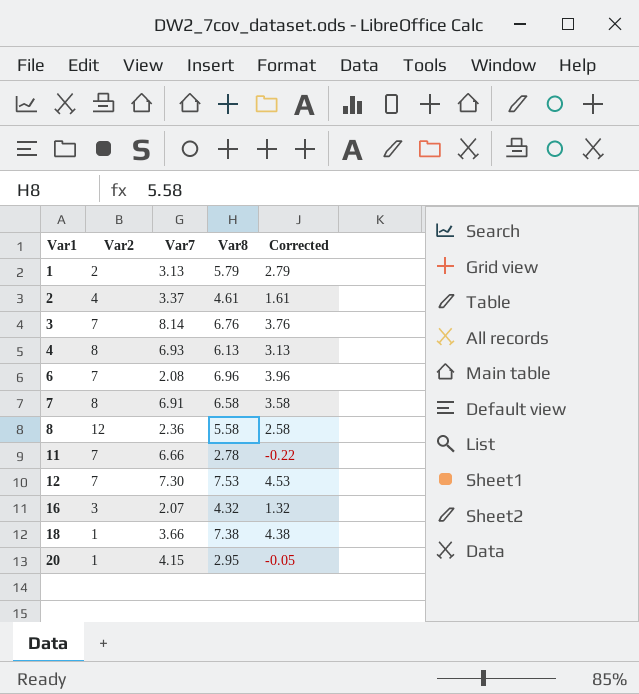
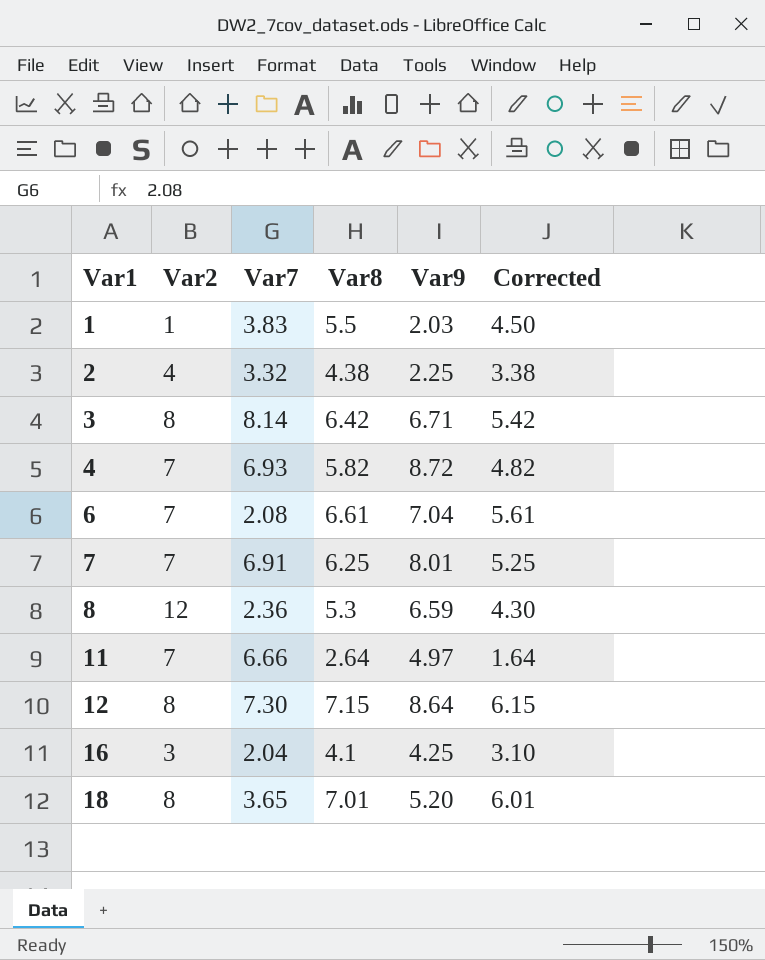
column Var9 | position: none -> 5
column Corrected | formula: [Var8] - 3 -> [Var8] - 1
row 20: 1 | 4.15 | 2.95 | -0.05 -> none
1 | Var2: 2 -> 1
1 | Var7: 3.13 -> 3.83
1 | Var8: 5.79 -> 5.5
2 | Var7: 3.37 -> 3.32
2 | Var8: 4.61 -> 4.38
3 | Var2: 7 -> 8
3 | Var8: 6.76 -> 6.42
4 | Var2: 8 -> 7
4 | Var8: 6.13 -> 5.82
6 | Var8: 6.96 -> 6.61
7 | Var2: 8 -> 7
7 | Var8: 6.58 -> 6.25
8 | Var8: 5.58 -> 5.3
11 | Var8: 2.78 -> 2.64
12 | Var2: 7 -> 8
12 | Var8: 7.53 -> 7.15
16 | Var7: 2.07 -> 2.04
16 | Var8: 4.32 -> 4.1
18 | Var2: 1 -> 8
18 | Var7: 3.66 -> 3.65
18 | Var8: 7.38 -> 7.01

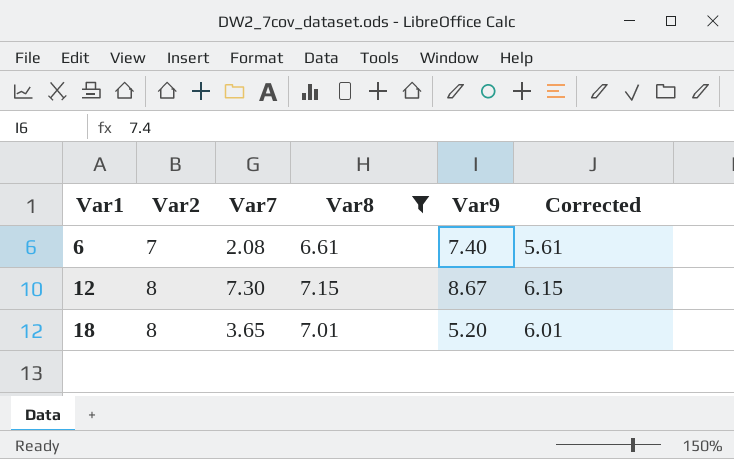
filter: none -> Var8 >= 6.61
6 | Var9: 7.04 -> 7.40
12 | Var9: 8.64 -> 8.67

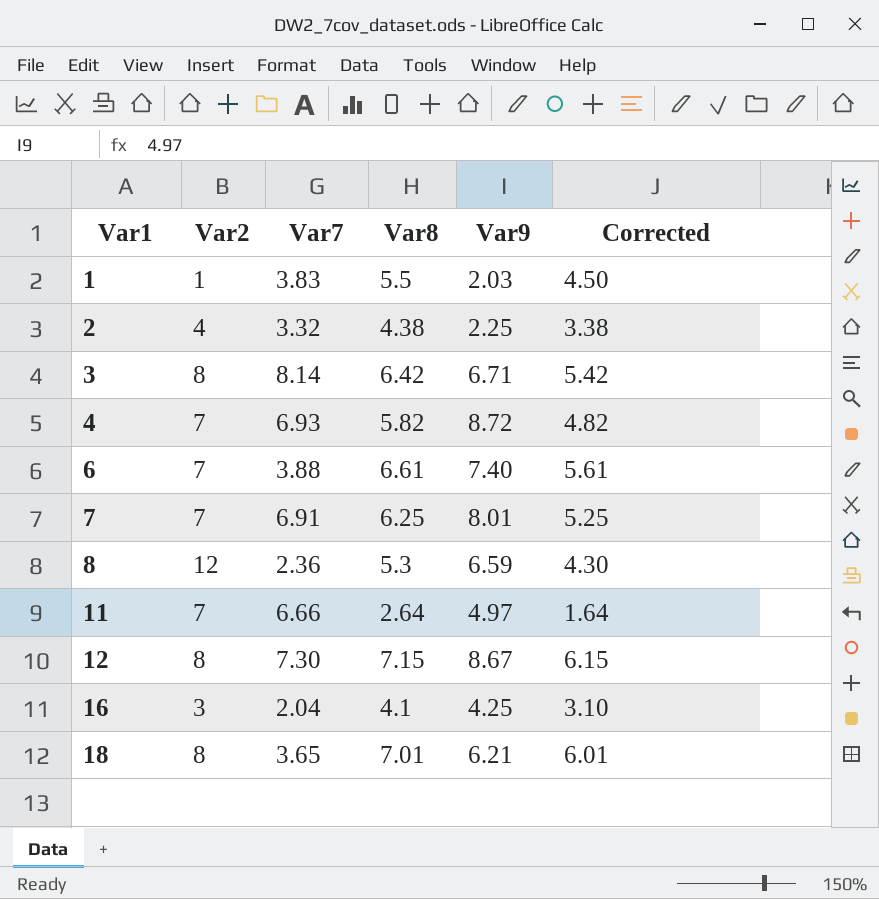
filter: Var8 >= 6.61 -> none
6 | Var7: 2.08 -> 3.88
18 | Var9: 5.20 -> 6.21

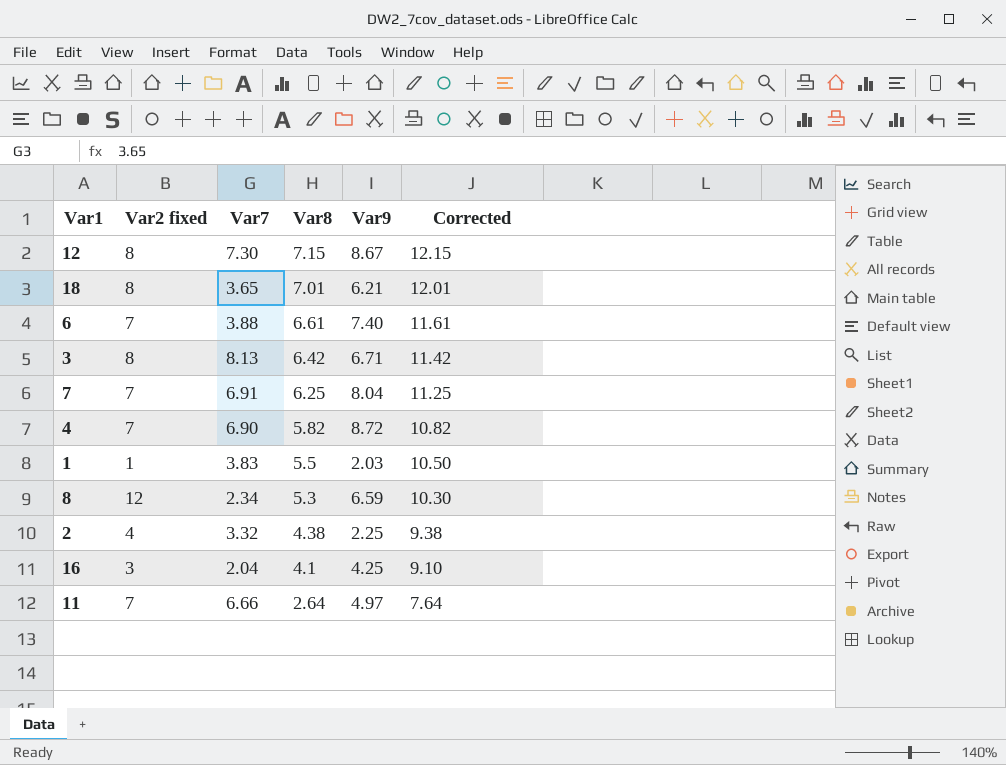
row order: Var1 ascending -> Var8 descending
column name: Var2 -> Var2 fixed
column Corrected | formula: [Var8] - 1 -> [Var8] + 5
3 | Var7: 8.14 -> 8.13
7 | Var9: 8.01 -> 8.04
4 | Var7: 6.93 -> 6.90
8 | Var7: 2.36 -> 2.34

